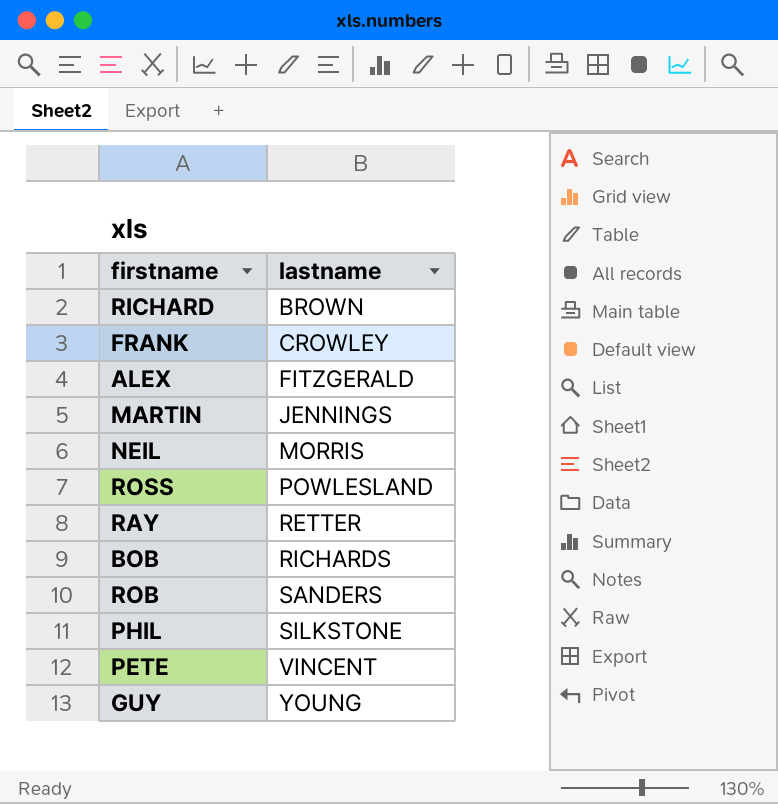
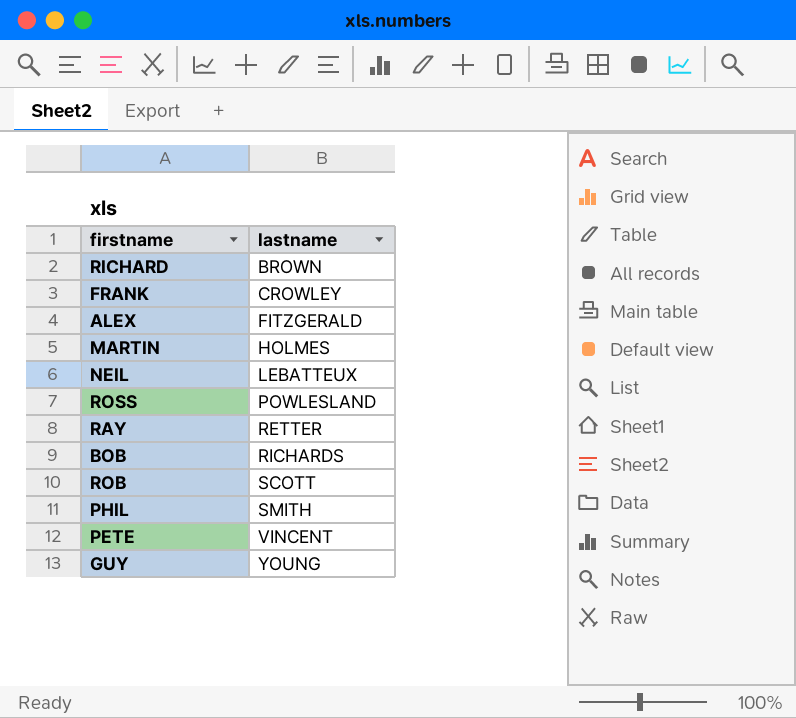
MARTIN | lastname: JENNINGS -> HOLMES
NEIL | lastname: MORRIS -> LEBATTEUX
ROB | lastname: SANDERS -> SCOTT
PHIL | lastname: SILKSTONE -> SMITH

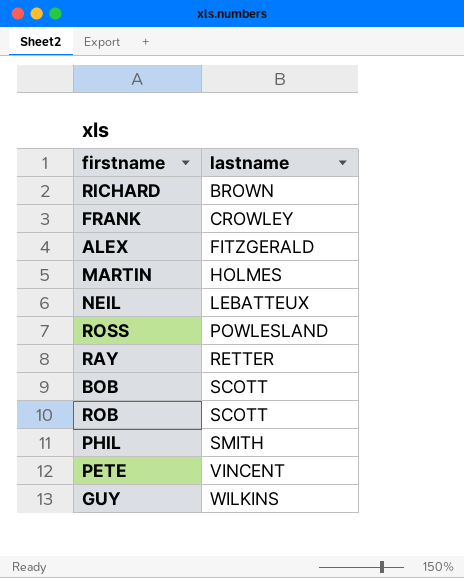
BOB | lastname: RICHARDS -> SCOTT
GUY | lastname: YOUNG -> WILKINS

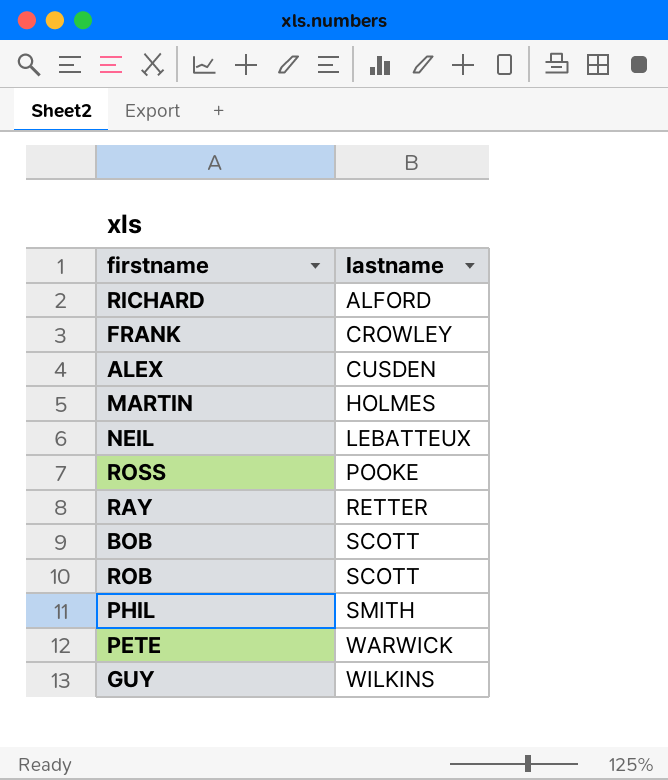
RICHARD | lastname: BROWN -> ALFORD
ALEX | lastname: FITZGERALD -> CUSDEN
ROSS | lastname: POWLESLAND -> POOKE
PETE | lastname: VINCENT -> WARWICK

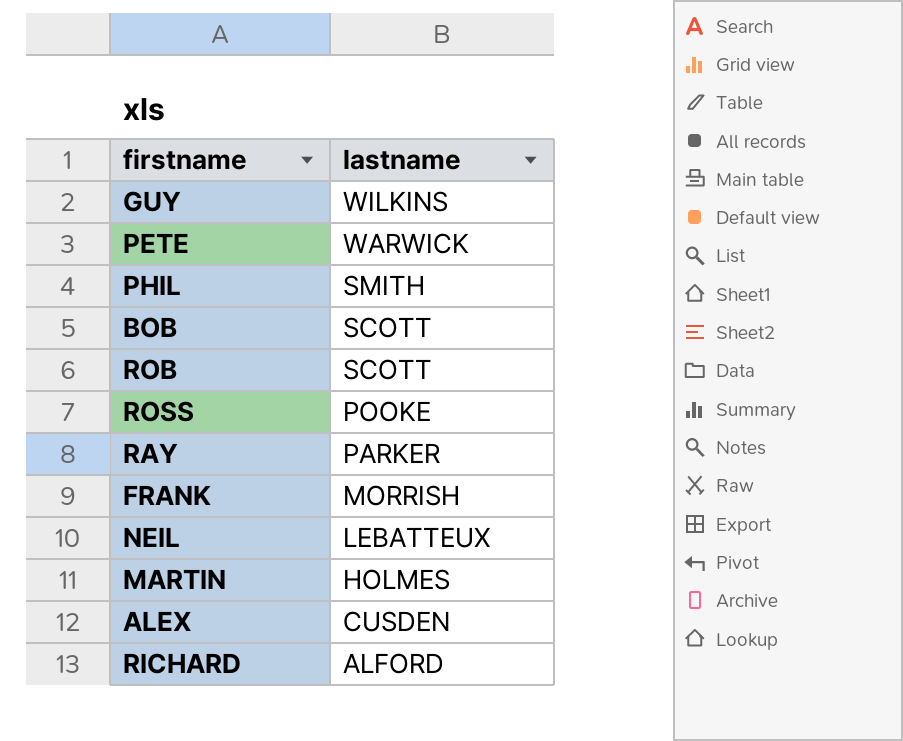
row order: lastname ascending -> lastname descending
RAY | lastname: RETTER -> PARKER
FRANK | lastname: CROWLEY -> MORRISH

